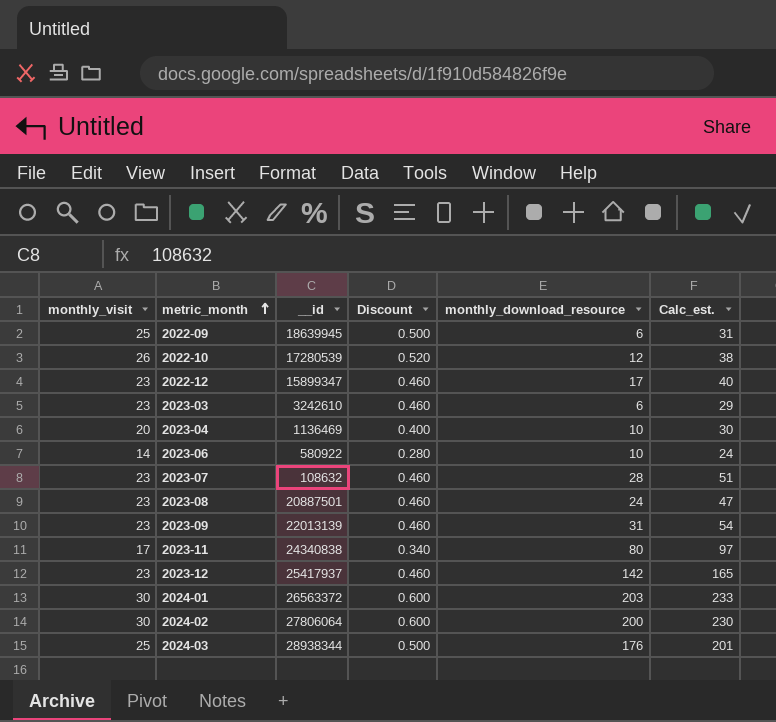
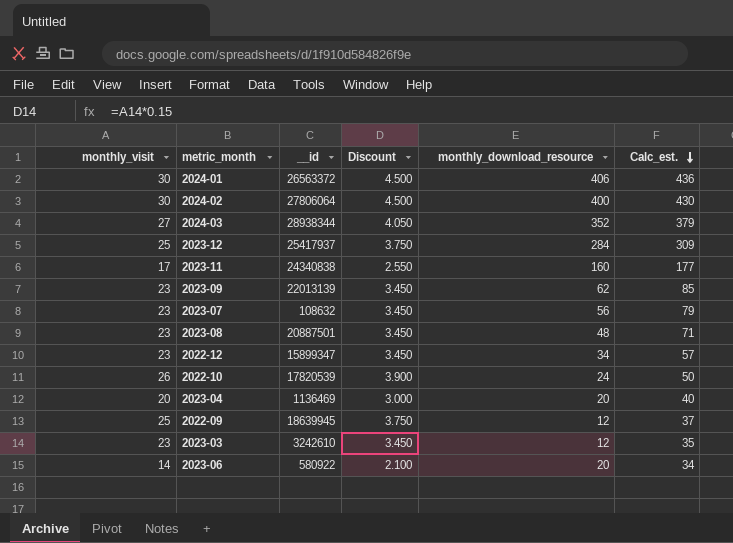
row order: metric_month ascending -> Calc_est. descending
column Discount | formula: [monthly_visit] * 0.02 -> [monthly_visit] * 0.15
2024-01 | monthly_download_resource: 203 -> 406
2024-01 | Calc_est.: 233 -> 436
2024-02 | monthly_download_resource: 200 -> 400
2024-02 | Calc_est.: 230 -> 430
2024-03 | monthly_visit: 25 -> 27
2024-03 | monthly_download_resource: 176 -> 352
2024-03 | Calc_est.: 201 -> 379
2023-12 | monthly_visit: 23 -> 25
2023-12 | monthly_download_resource: 142 -> 284
2023-12 | Calc_est.: 165 -> 309
2023-11 | monthly_download_resource: 80 -> 160
2023-11 | Calc_est.: 97 -> 177
2023-09 | monthly_download_resource: 31 -> 62
2023-09 | Calc_est.: 54 -> 85
2023-07 | monthly_download_resource: 28 -> 56
2023-07 | Calc_est.: 51 -> 79
2023-08 | monthly_download_resource: 24 -> 48
2023-08 | Calc_est.: 47 -> 71
2022-12 | monthly_download_resource: 17 -> 34
2022-12 | Calc_est.: 40 -> 57
2022-10 | __id: 17280539 -> 17820539
2022-10 | monthly_download_resource: 12 -> 24
2022-10 | Calc_est.: 38 -> 50
2023-04 | monthly_download_resource: 10 -> 20
2023-04 | Calc_est.: 30 -> 40
2022-09 | monthly_download_resource: 6 -> 12
2022-09 | Calc_est.: 31 -> 37
2023-03 | monthly_download_resource: 6 -> 12
2023-03 | Calc_est.: 29 -> 35
2023-06 | monthly_download_resource: 10 -> 20
2023-06 | Calc_est.: 24 -> 34

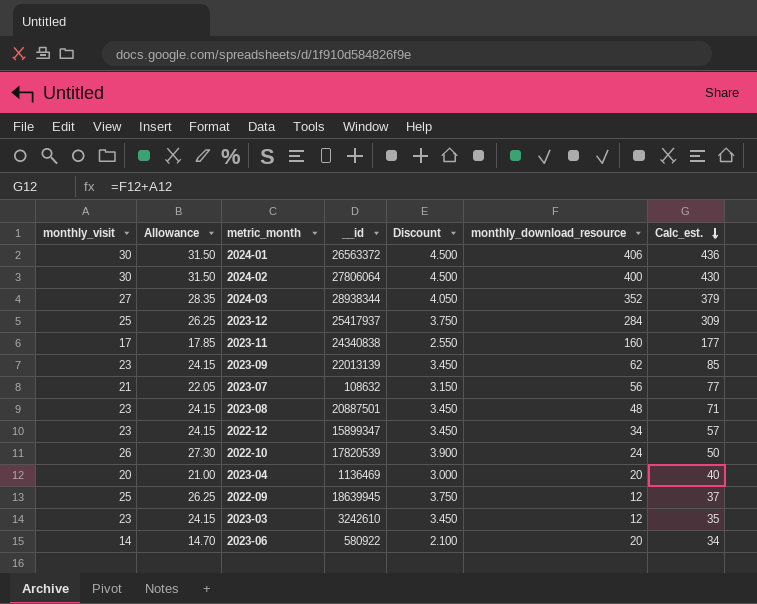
column Allowance | formula: none -> [monthly_visit] * 1.05
2023-07 | monthly_visit: 23 -> 21
2023-07 | Discount: 3.450 -> 3.150
2023-07 | Calc_est.: 79 -> 77

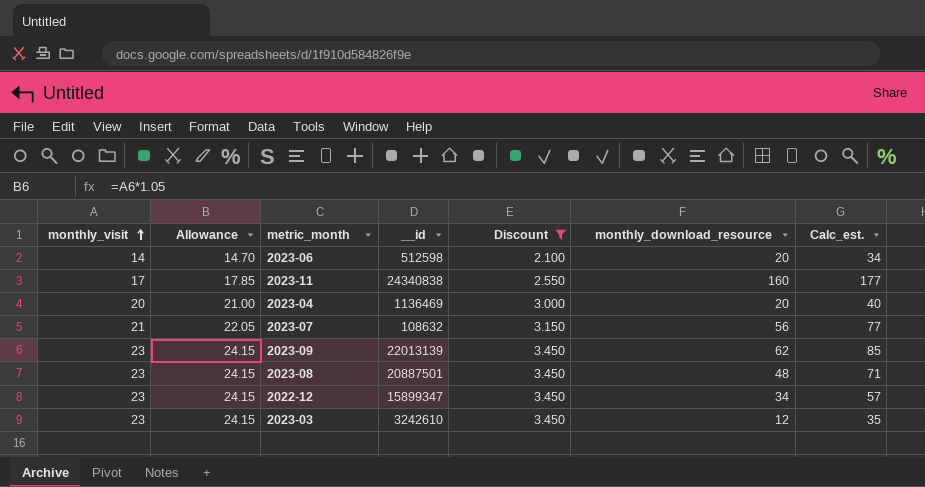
filter: none -> Discount <= 3.450
row order: Calc_est. descending -> monthly_visit ascending
2023-06 | __id: 580922 -> 512598

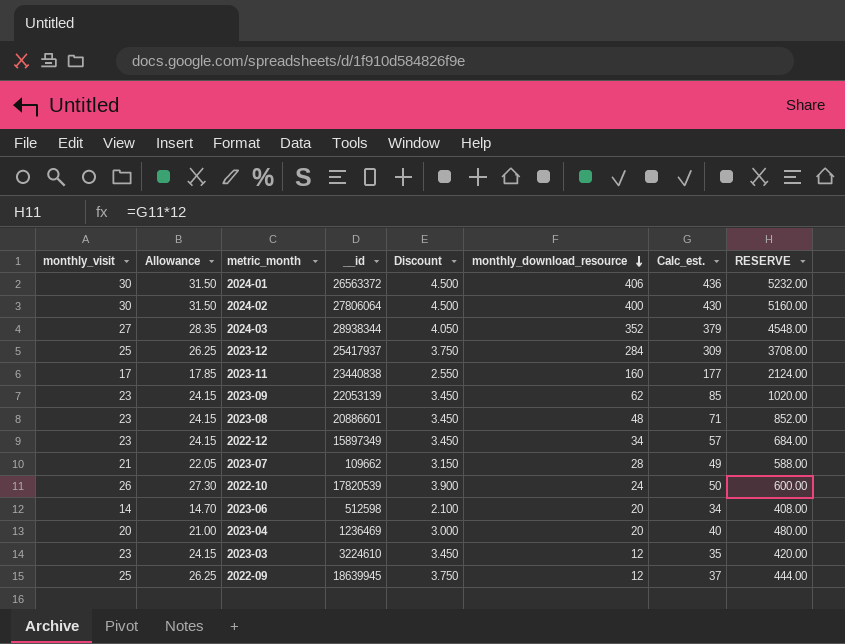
filter: Discount <= 3.450 -> none
row order: monthly_visit ascending -> monthly_download_resource descending
column RESERVE | formula: none -> [Calc_est.] * 12
2023-11 | __id: 24340838 -> 23440838
2023-09 | __id: 22013139 -> 22053139
2023-08 | __id: 20887501 -> 20886601
2022-12 | __id: 15899347 -> 15897349
2023-07 | __id: 108632 -> 109662
2023-07 | monthly_download_resource: 56 -> 28
2023-07 | Calc_est.: 77 -> 49
2023-04 | __id: 1136469 -> 1236469
2023-03 | __id: 3242610 -> 3224610

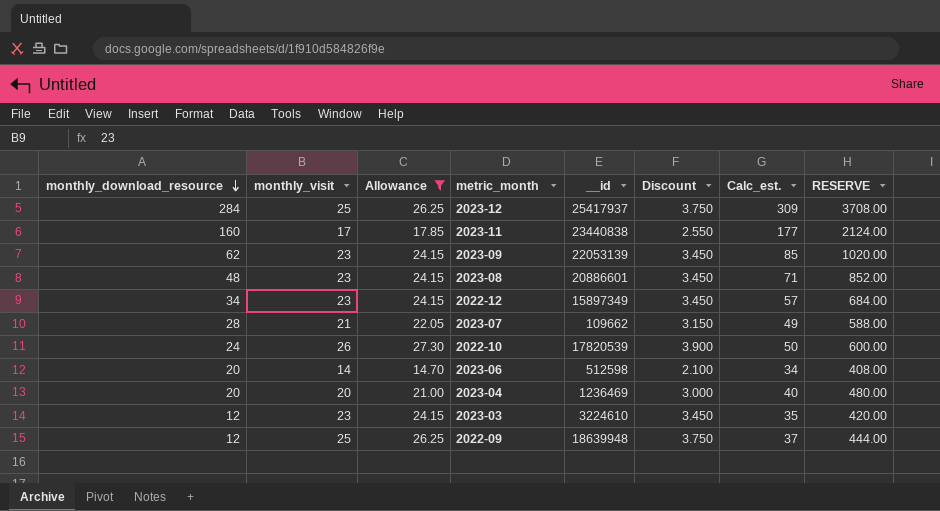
filter: none -> Allowance <= 27.30
column monthly_download_resource | position: 6 -> 1
2022-09 | __id: 18639945 -> 18639948

